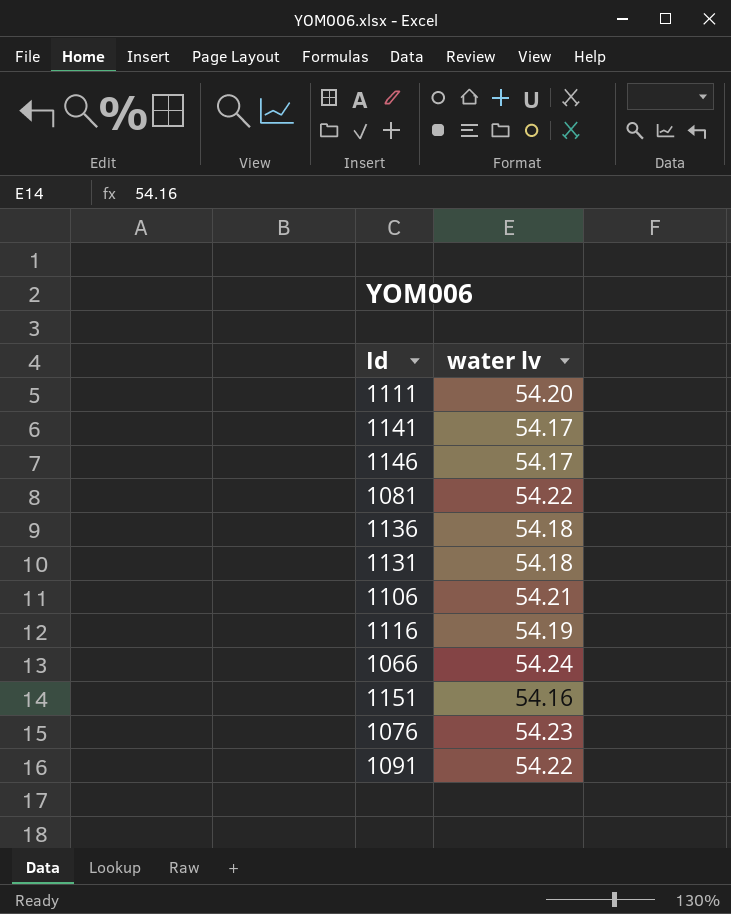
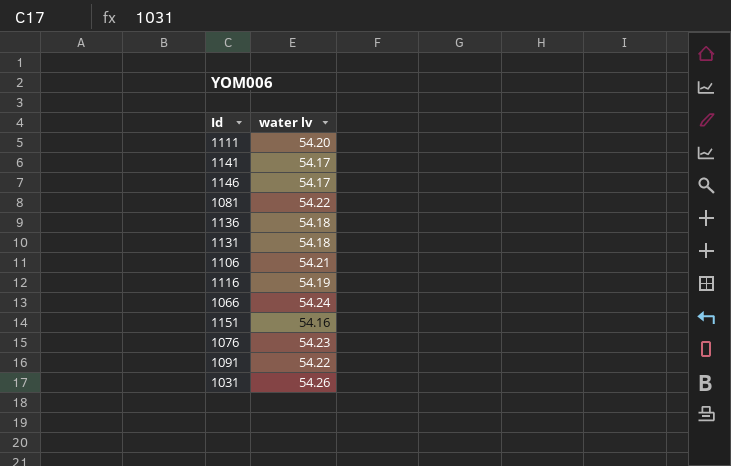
row 1031: none -> 54.26

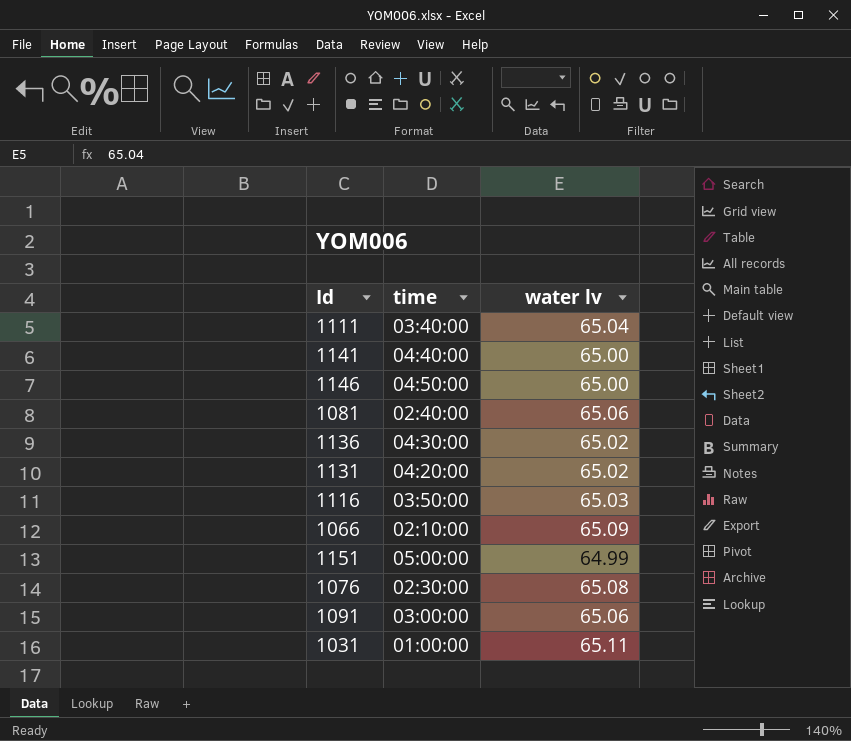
column time | position: none -> 2
row 1106: 54.21 -> none
1111 | water lv: 54.20 -> 65.04
1141 | water lv: 54.17 -> 65.00
1146 | water lv: 54.17 -> 65.00
1081 | water lv: 54.22 -> 65.06
1136 | water lv: 54.18 -> 65.02
1131 | water lv: 54.18 -> 65.02
1116 | water lv: 54.19 -> 65.03
1066 | water lv: 54.24 -> 65.09
1151 | water lv: 54.16 -> 64.99
1076 | water lv: 54.23 -> 65.08
1091 | water lv: 54.22 -> 65.06
1031 | water lv: 54.26 -> 65.11

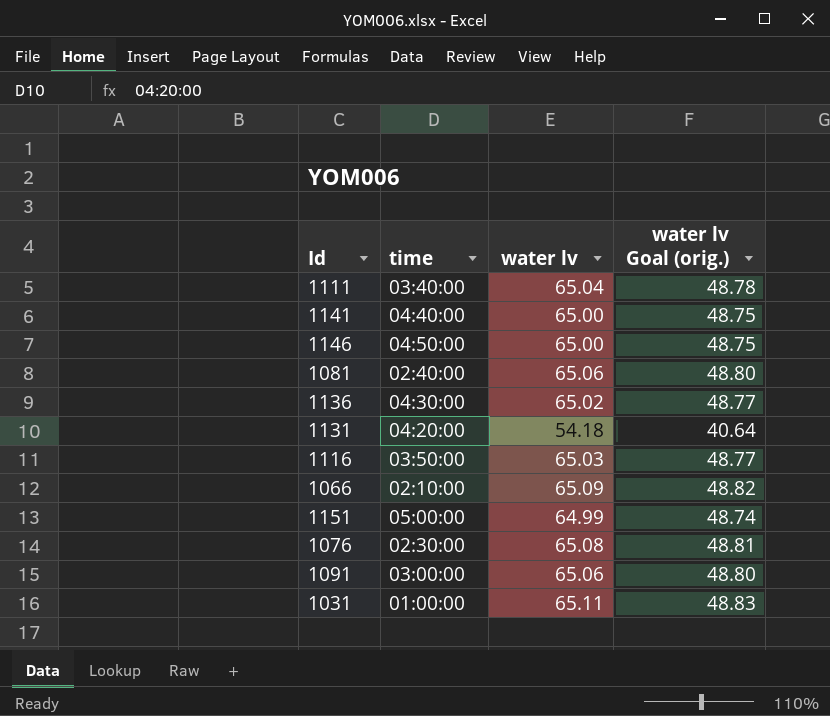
column water lv Goal (orig.) | formula: none -> [water lv] * 0.75
1131 | water lv: 65.02 -> 54.18

